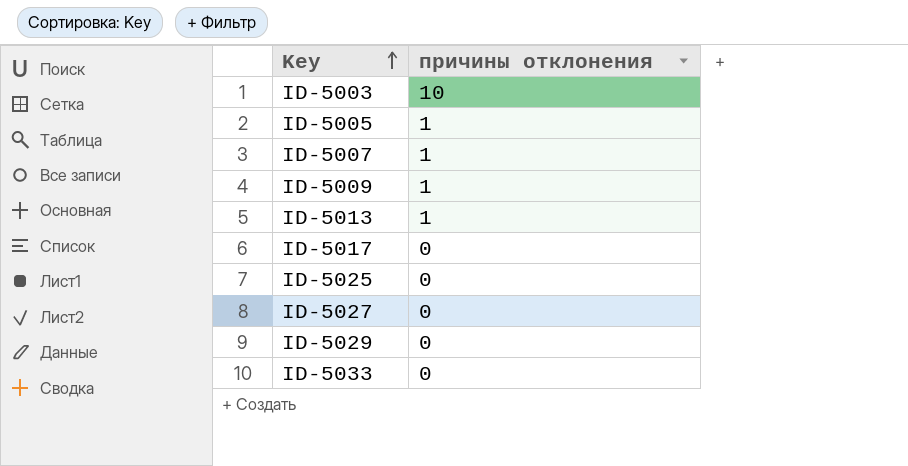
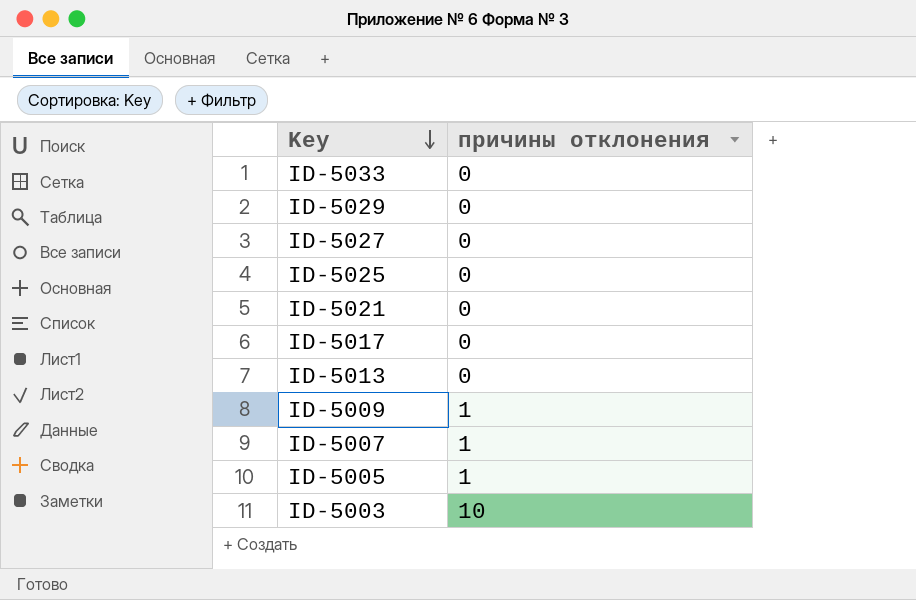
row order: Key ascending -> Key descending
row ID-5021: none -> 0
ID-5013 | причины отклонения: 1 -> 0

